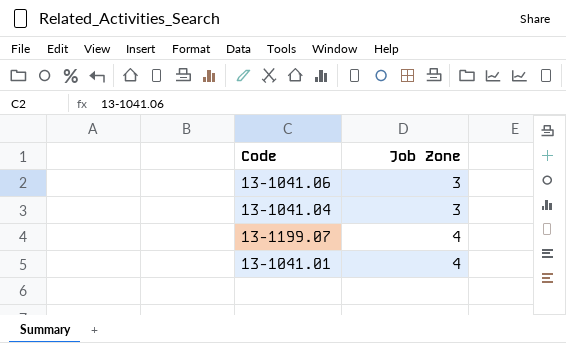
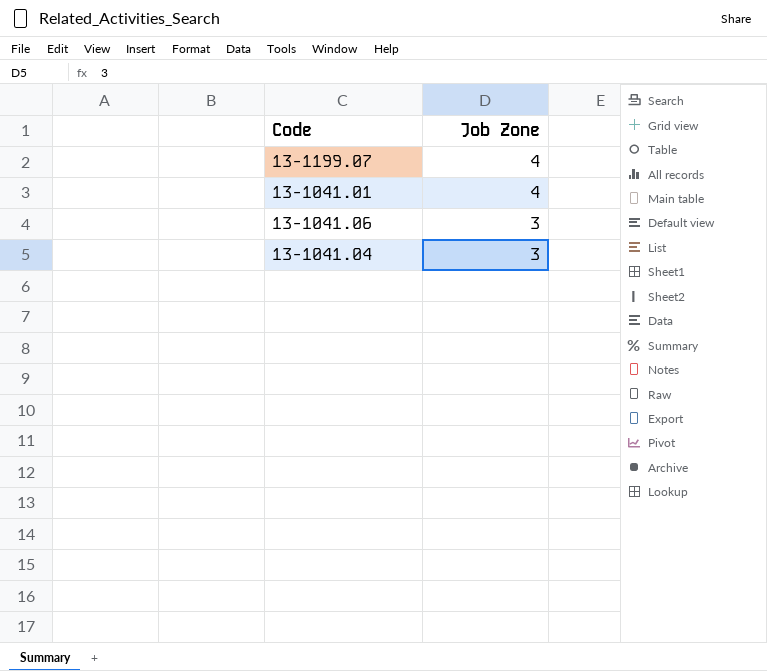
row order: Job Zone ascending -> Job Zone descending

